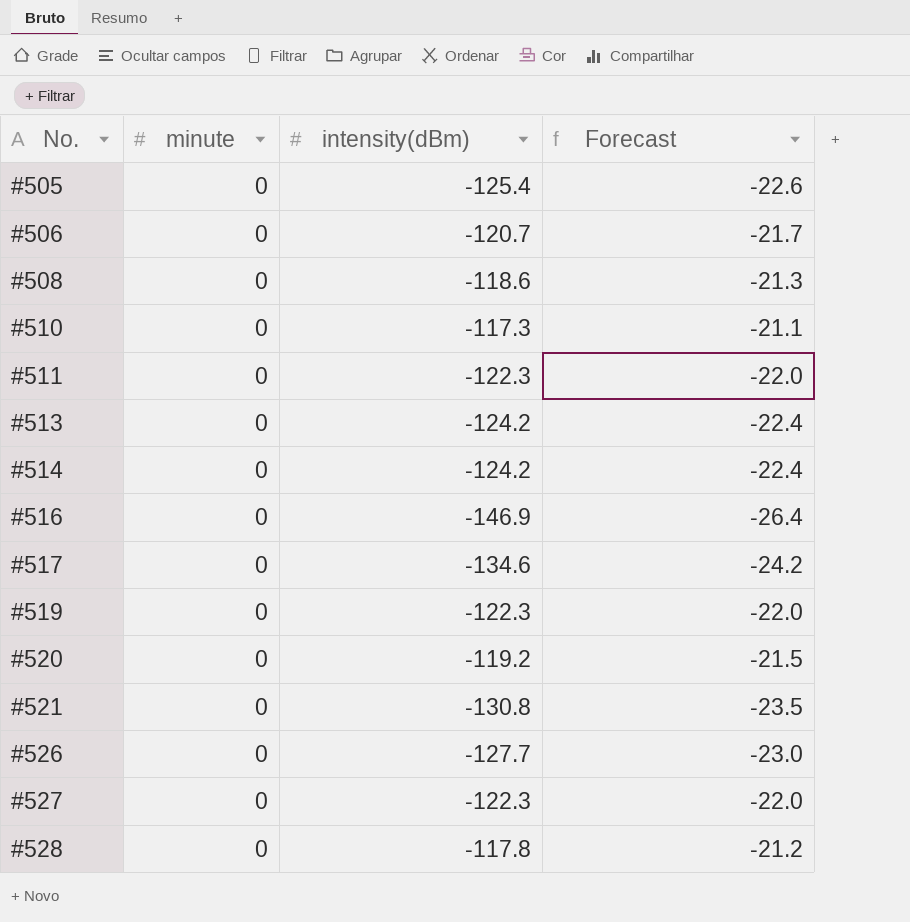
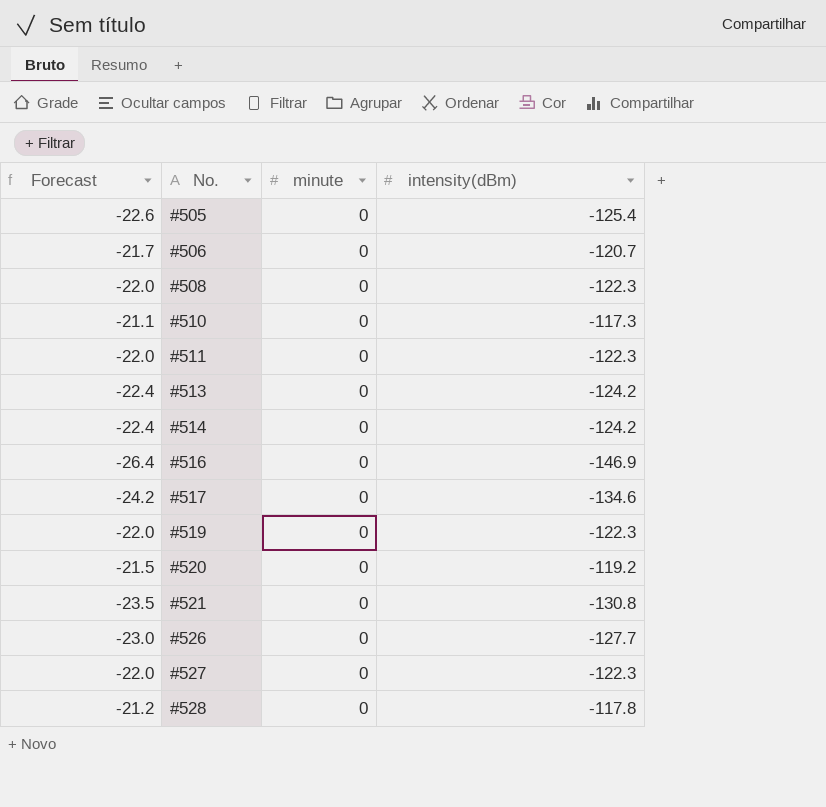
column Forecast | position: 4 -> 1
#508 | Forecast: -21.3 -> -22.0
#508 | intensity(dBm): -118.6 -> -122.3

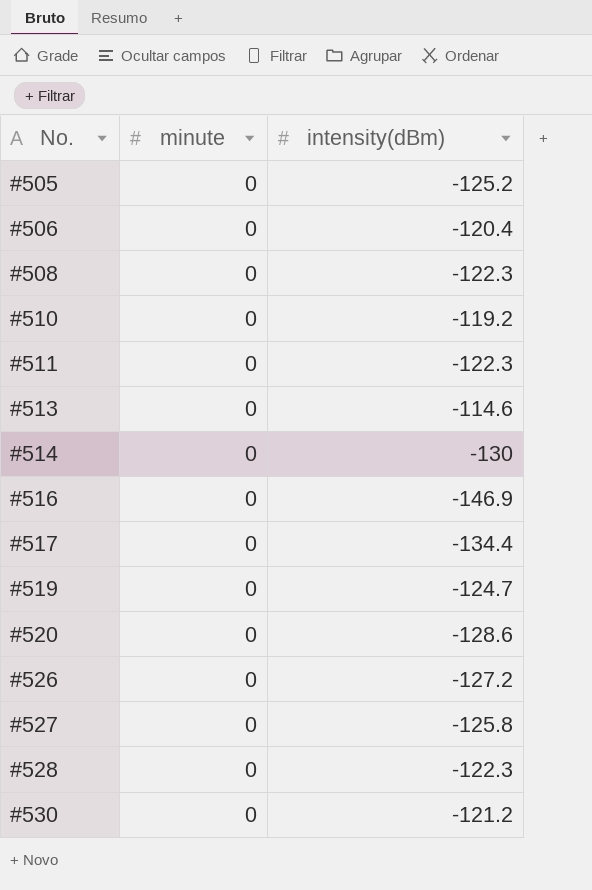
column Forecast | formula: [intensity(dBm)] * 0.18 -> none
row #521: -23.5 | 0 | -130.8 -> none
#505 | intensity(dBm): -125.4 -> -125.2
#506 | intensity(dBm): -120.7 -> -120.4
#510 | intensity(dBm): -117.3 -> -119.2
#513 | intensity(dBm): -124.2 -> -114.6
#514 | intensity(dBm): -124.2 -> -130
#517 | intensity(dBm): -134.6 -> -134.4
#519 | intensity(dBm): -122.3 -> -124.7
#520 | intensity(dBm): -119.2 -> -128.6
#526 | intensity(dBm): -127.7 -> -127.2
#527 | intensity(dBm): -122.3 -> -125.8
#528 | intensity(dBm): -117.8 -> -122.3
row #530: none -> 0 | -121.2

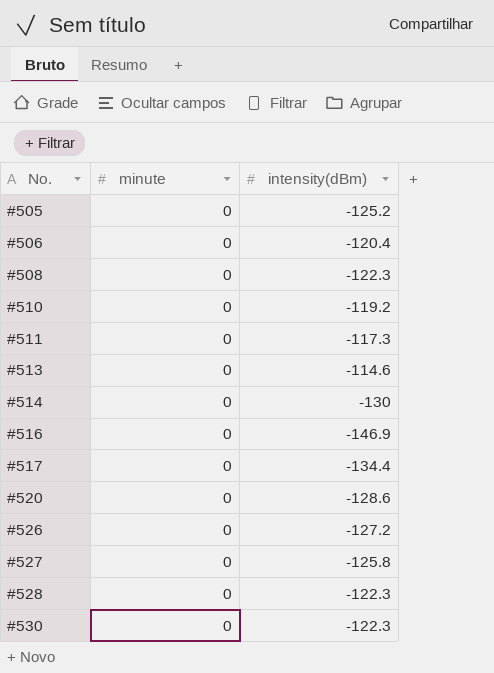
row #519: 0 | -124.7 -> none
#511 | intensity(dBm): -122.3 -> -117.3
#530 | intensity(dBm): -121.2 -> -122.3

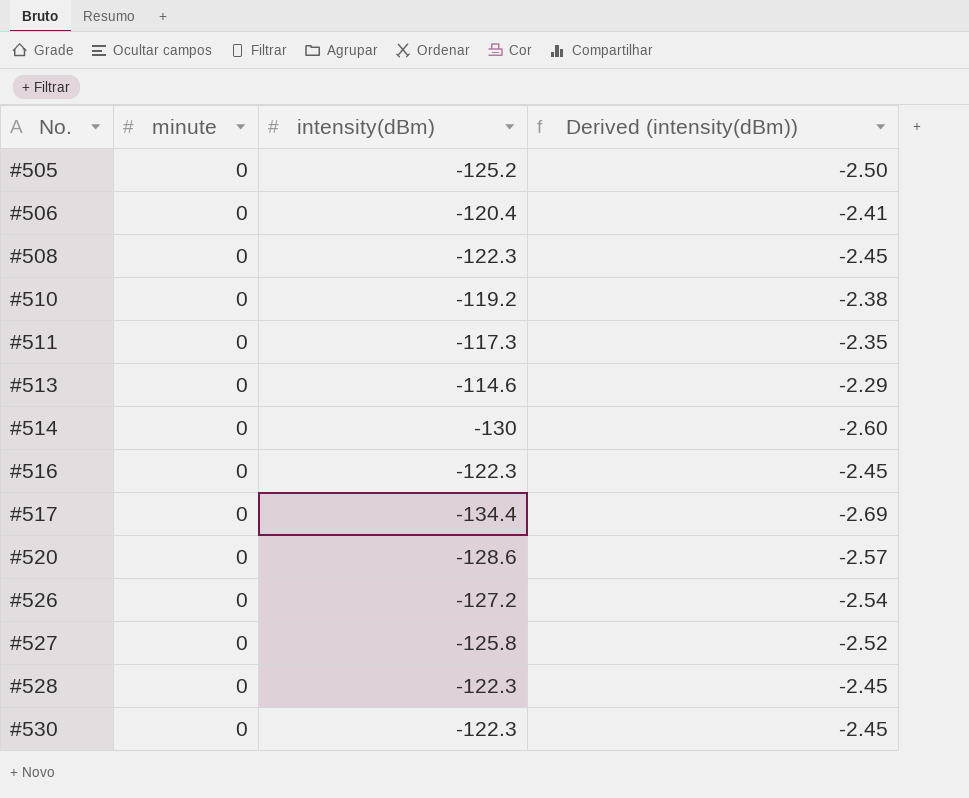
column Derived (intensity(dBm)) | formula: none -> [intensity(dBm)] * 0.02
#516 | intensity(dBm): -146.9 -> -122.3

